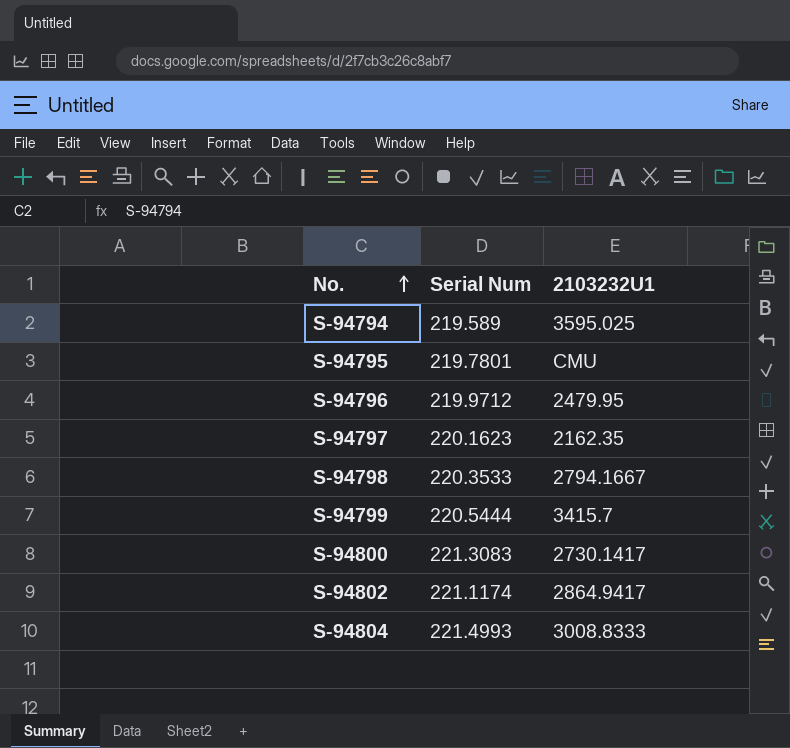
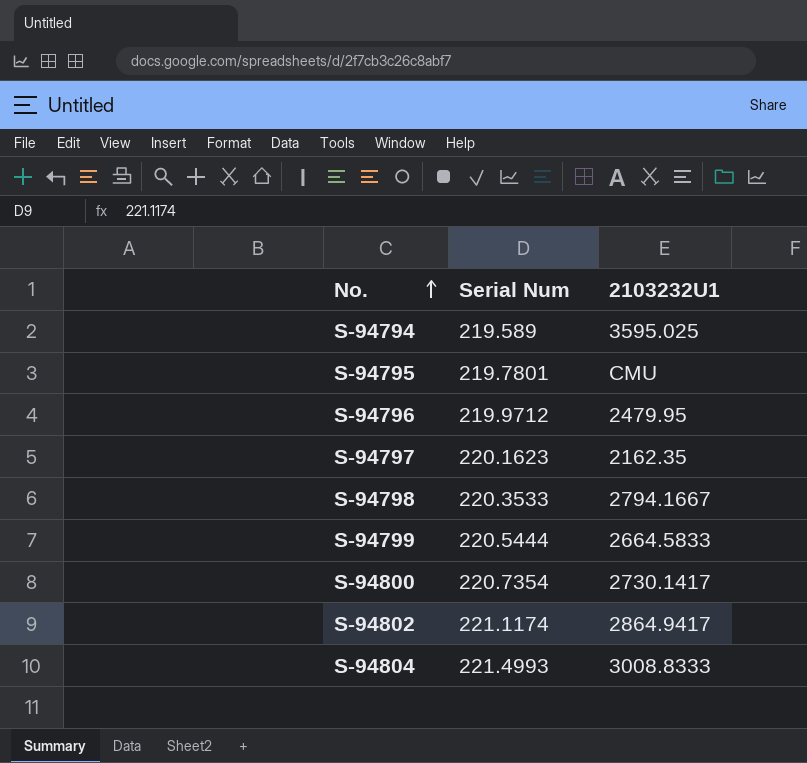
S-94799 | 2103232U1: 3415.7 -> 2664.5833
S-94800 | Serial Num: 221.3083 -> 220.7354

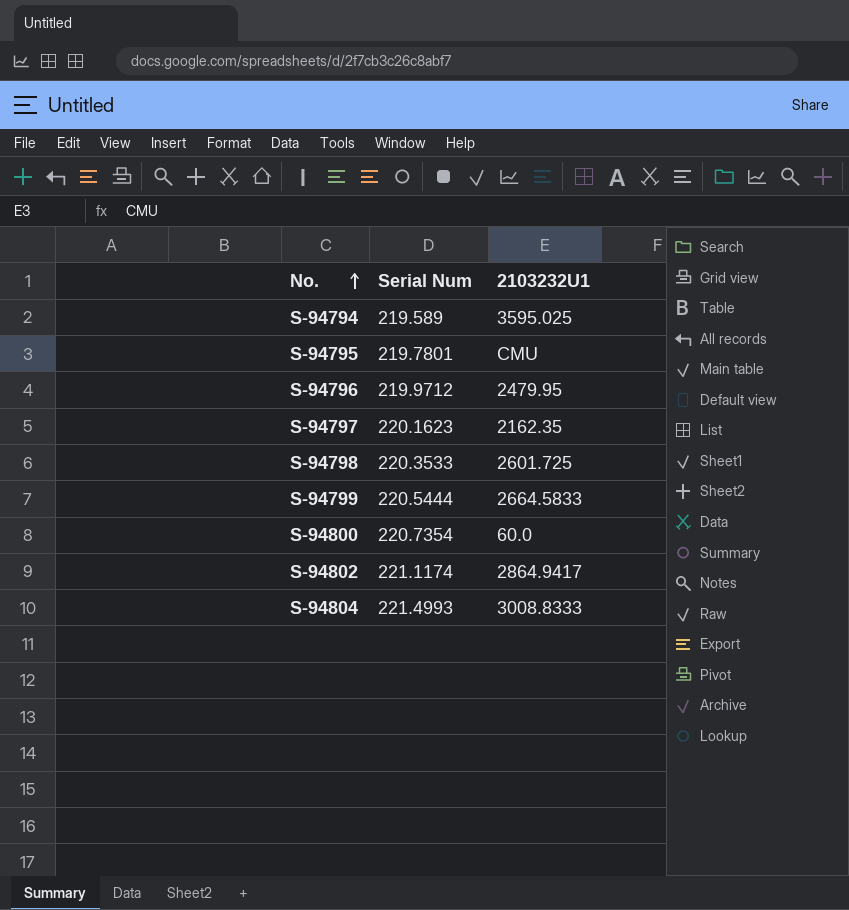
S-94798 | 2103232U1: 2794.1667 -> 2601.725
S-94800 | 2103232U1: 2730.1417 -> 60.0

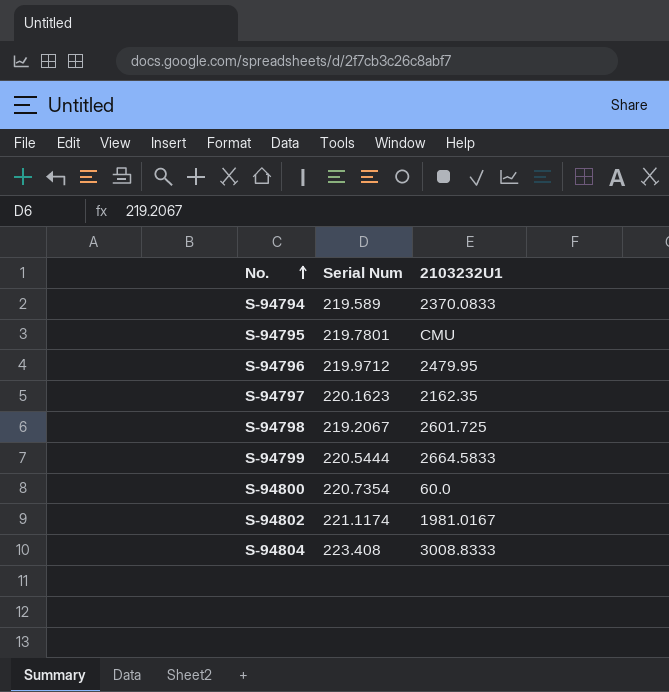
S-94794 | 2103232U1: 3595.025 -> 2370.0833
S-94798 | Serial Num: 220.3533 -> 219.2067
S-94802 | 2103232U1: 2864.9417 -> 1981.0167
S-94804 | Serial Num: 221.4993 -> 223.408

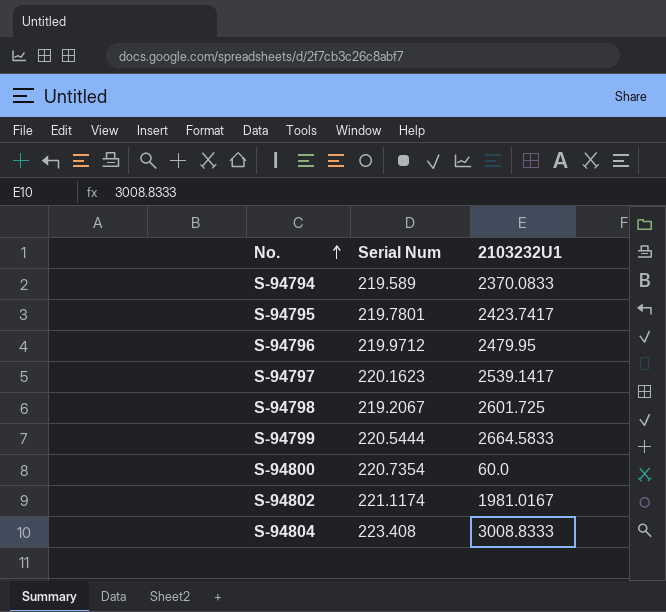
S-94795 | 2103232U1: CMU -> 2423.7417
S-94797 | 2103232U1: 2162.35 -> 2539.1417

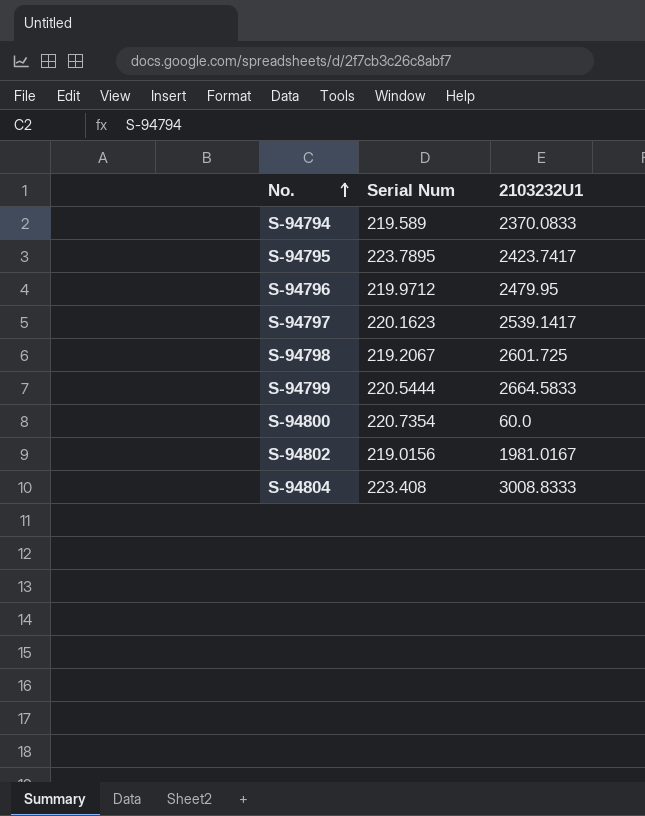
S-94795 | Serial Num: 219.7801 -> 223.7895
S-94802 | Serial Num: 221.1174 -> 219.0156

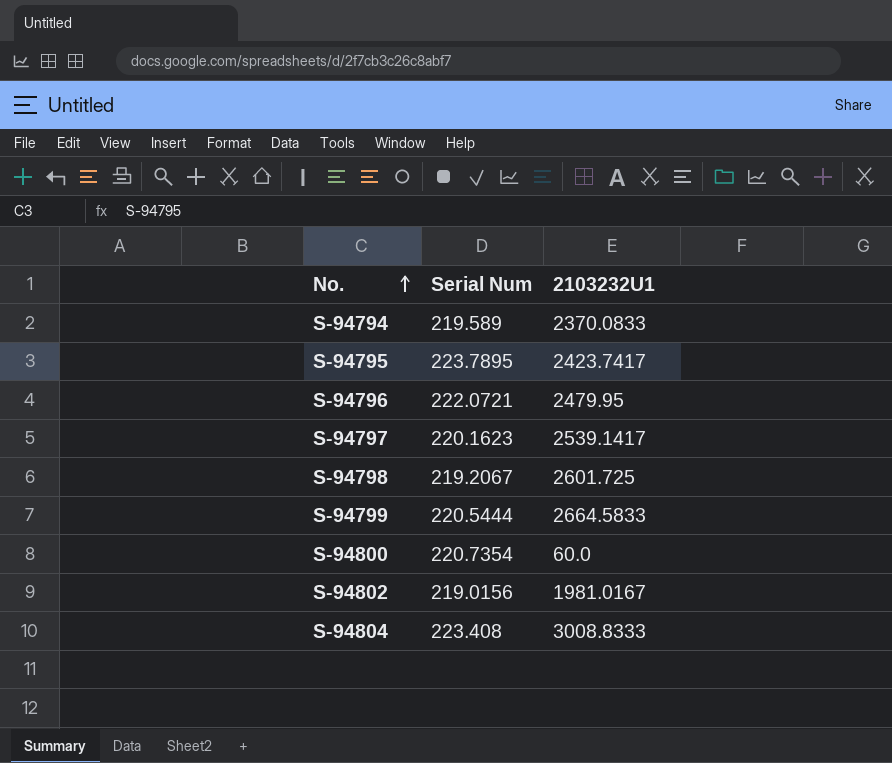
S-94796 | Serial Num: 219.9712 -> 222.0721

